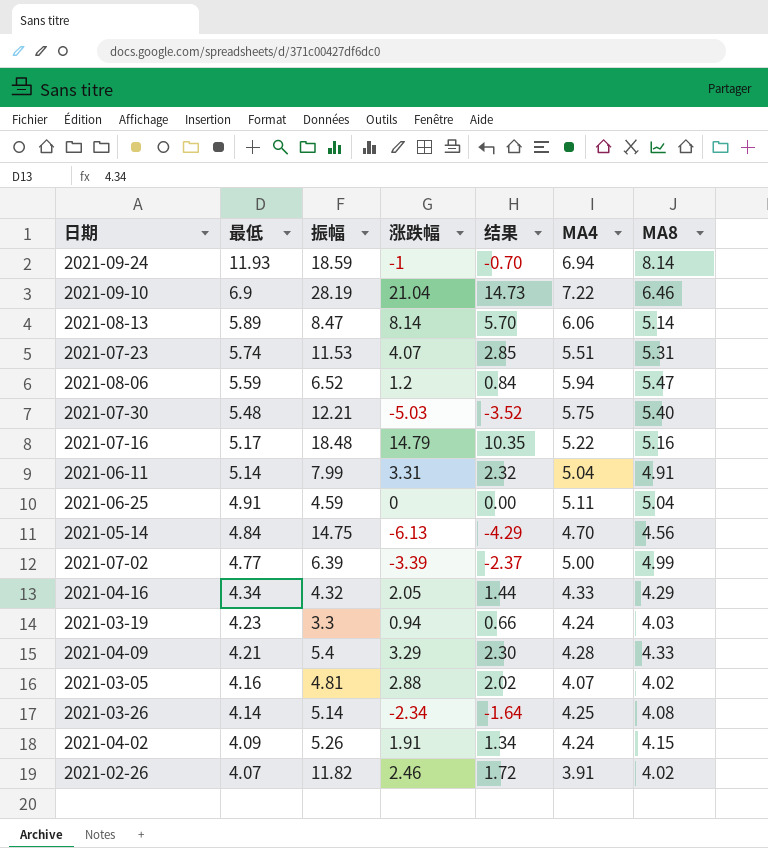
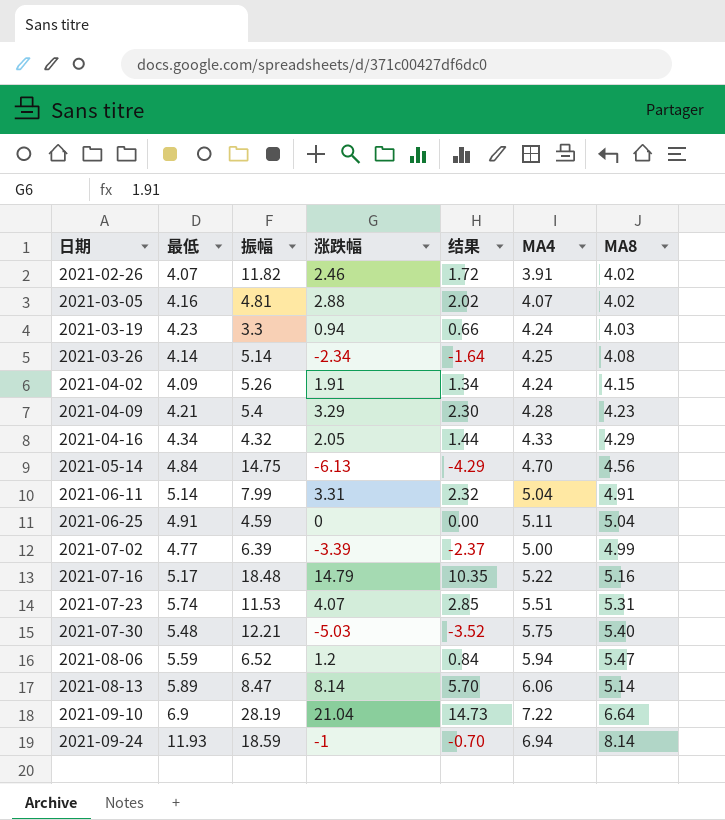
row order: 最低 descending -> 日期 ascending
2021-04-09 | MA8: 4.33 -> 4.23
2021-09-10 | MA8: 6.46 -> 6.64

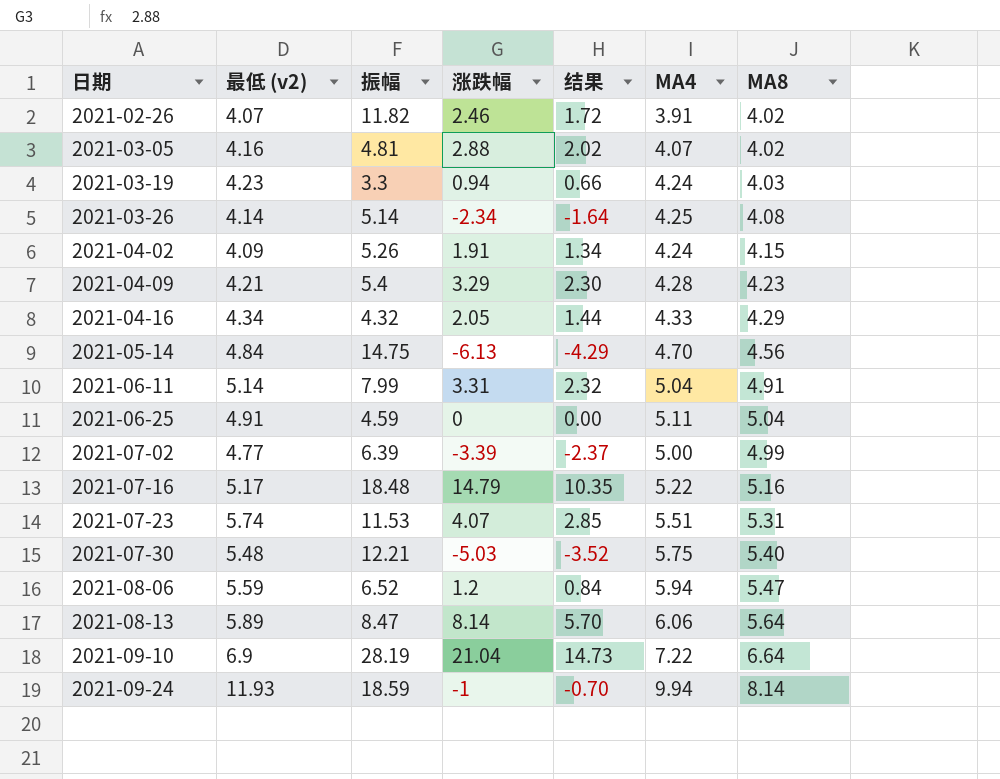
column name: 最低 -> 最低 (v2)
2021-08-13 | MA8: 5.14 -> 5.64
2021-09-24 | MA4: 6.94 -> 9.94

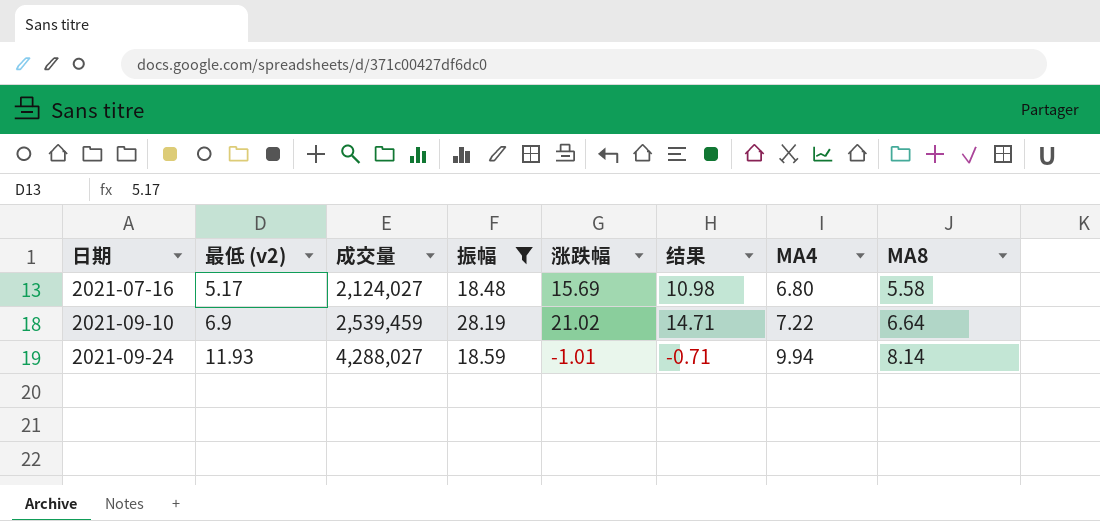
filter: none -> 振幅 >= 18.48
column 成交量 | position: none -> 3
2021-07-16 | 涨跌幅: 14.79 -> 15.69
2021-07-16 | 结果: 10.35 -> 10.98
2021-07-16 | MA4: 5.22 -> 6.80
2021-07-16 | MA8: 5.16 -> 5.58
2021-09-10 | 涨跌幅: 21.04 -> 21.02
2021-09-10 | 结果: 14.73 -> 14.71
2021-09-24 | 涨跌幅: -1 -> -1.01
2021-09-24 | 结果: -0.70 -> -0.71

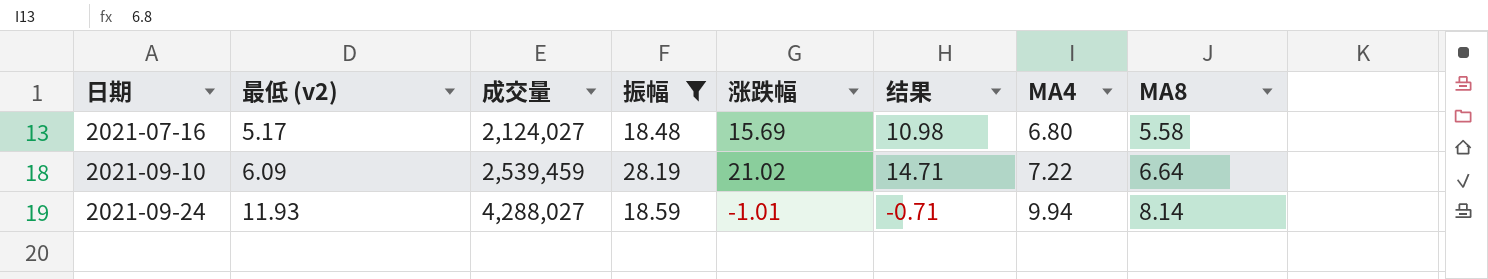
2021-09-10 | 最低 (v2): 6.9 -> 6.09

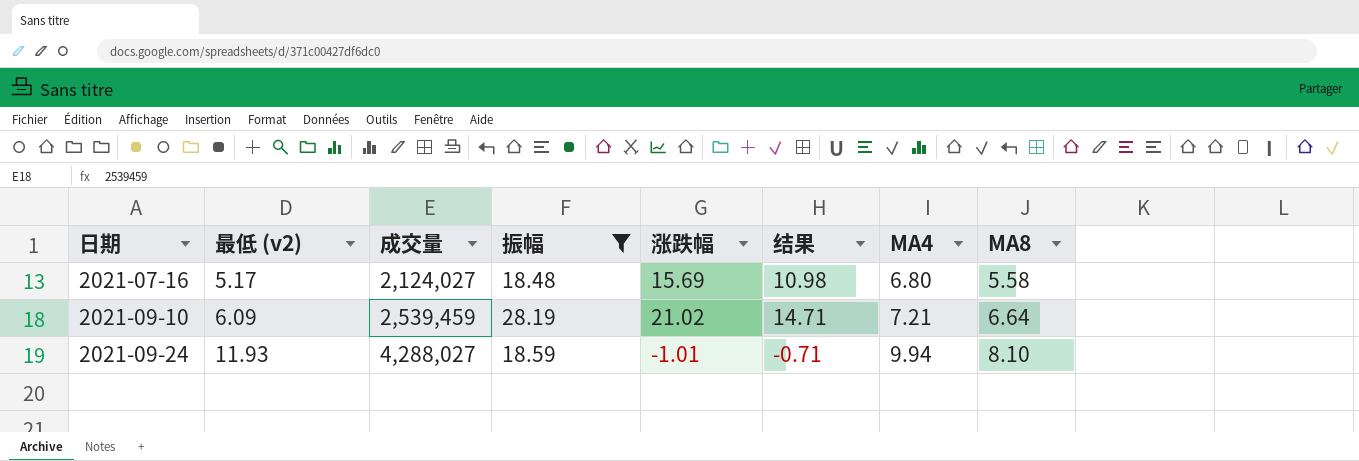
2021-09-10 | MA4: 7.22 -> 7.21
2021-09-24 | MA8: 8.14 -> 8.10

